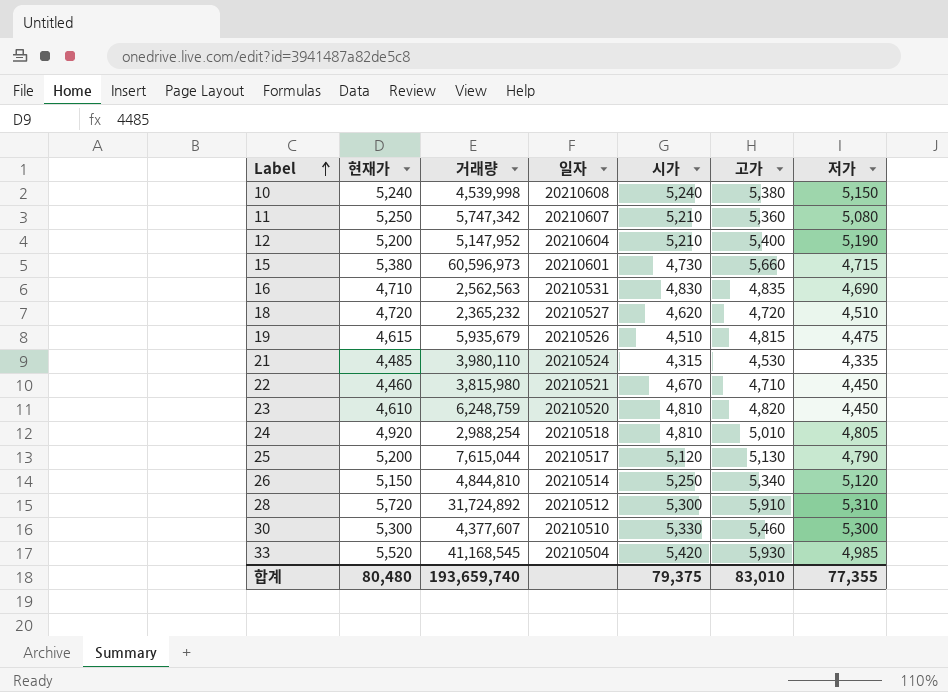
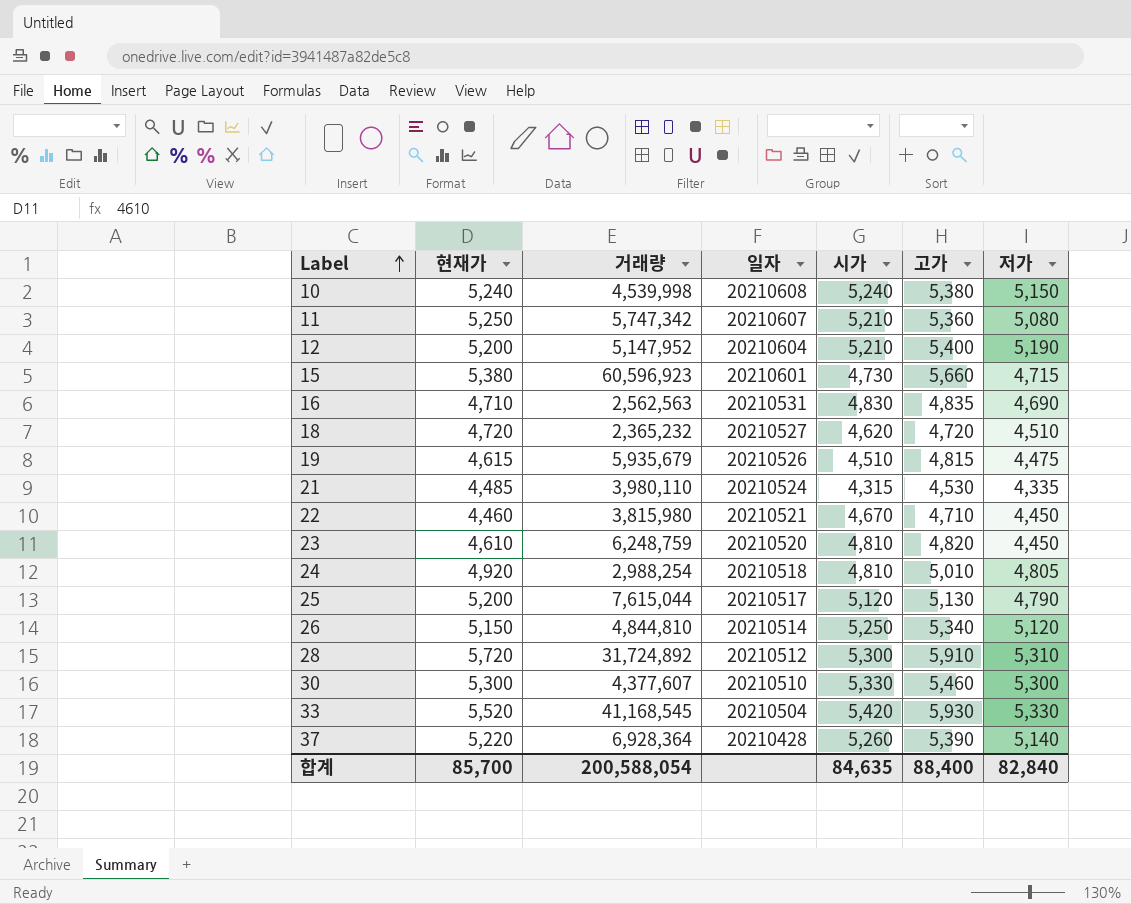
15 | 거래량: 60,596,973 -> 60,596,923
33 | 저가: 4,985 -> 5,330
row 37: none -> 5,220 | 6,928,364 | 20210428 | 5,260 | 5,390 | 5,140
합계 | 현재가: 80,480 -> 85,700
합계 | 거래량: 193,659,740 -> 200,588,054
합계 | 시가: 79,375 -> 84,635
합계 | 고가: 83,010 -> 88,400
합계 | 저가: 77,355 -> 82,840

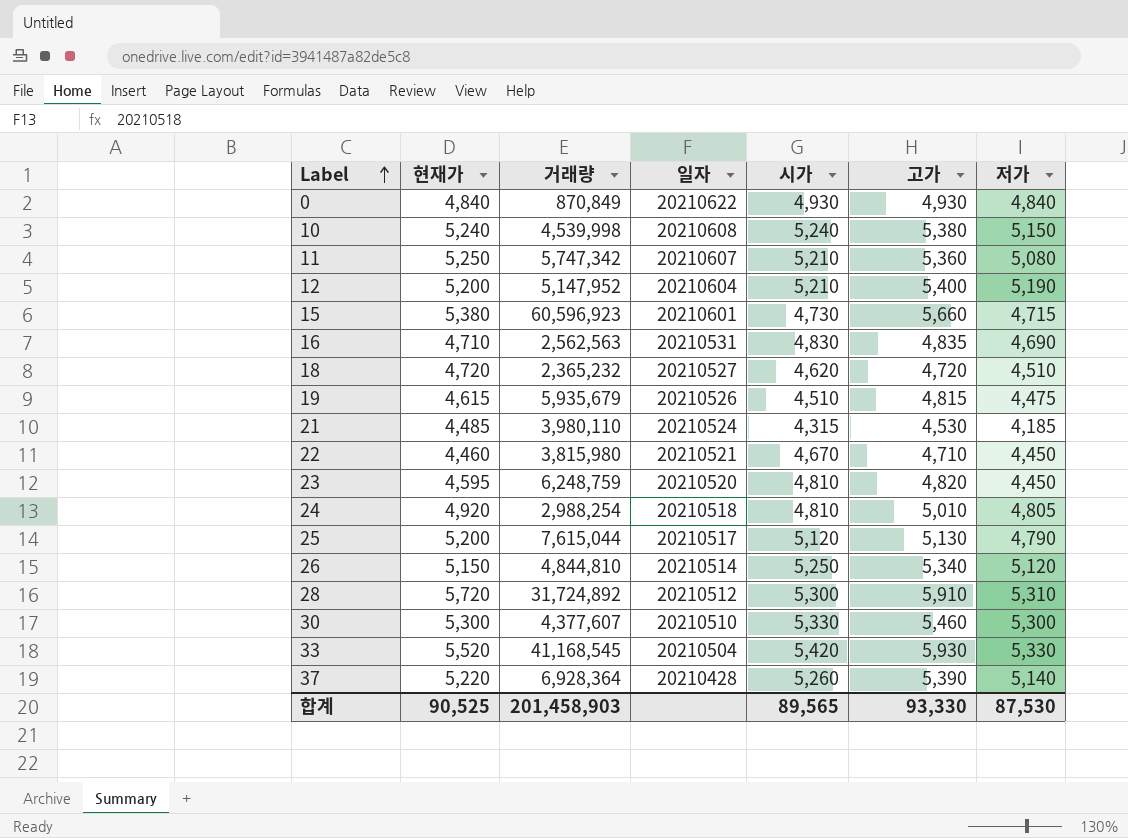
row 0: none -> 4,840 | 870,849 | 20210622 | 4,930 | 4,930 | 4,840
21 | 저가: 4,335 -> 4,185
23 | 현재가: 4,610 -> 4,595
합계 | 현재가: 85,700 -> 90,525
합계 | 거래량: 200,588,054 -> 201,458,903
합계 | 시가: 84,635 -> 89,565
합계 | 고가: 88,400 -> 93,330
합계 | 저가: 82,840 -> 87,530

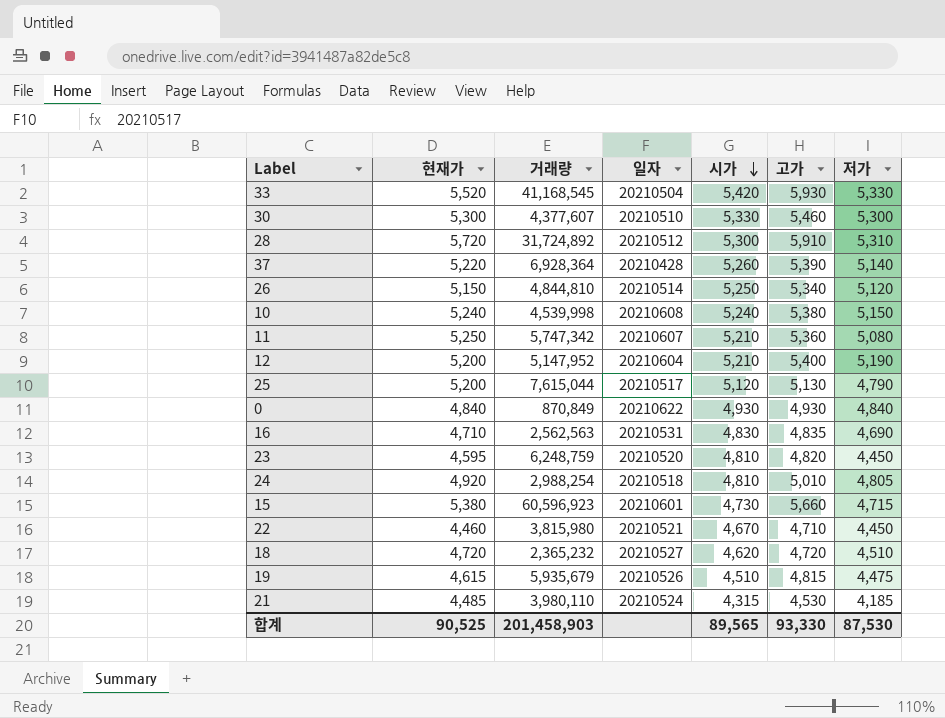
row order: Label ascending -> 시가 descending

